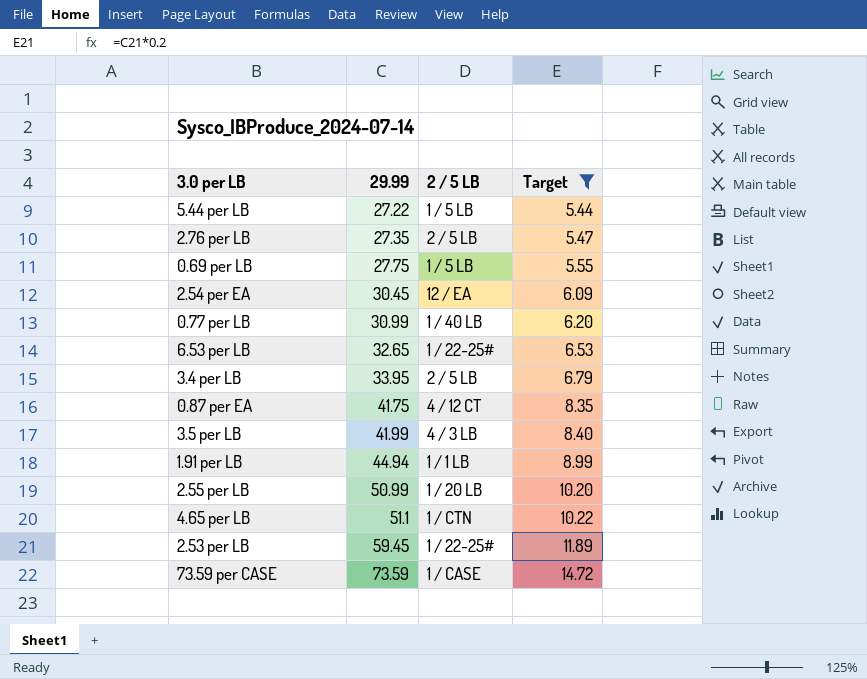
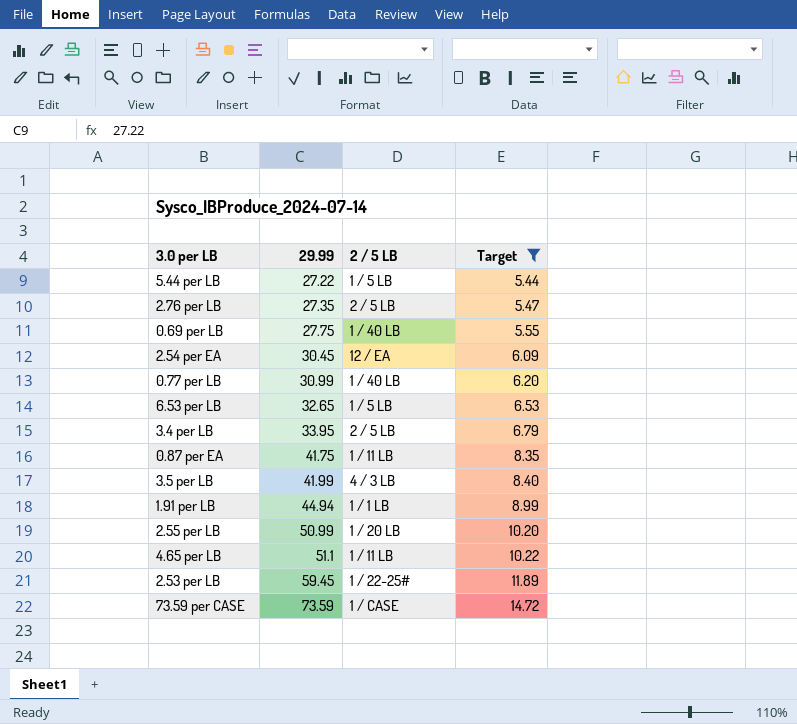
0.69 per LB | 2 / 5 LB: 1 / 5 LB -> 1 / 40 LB
6.53 per LB | 2 / 5 LB: 1 / 22-25# -> 1 / 5 LB
0.87 per EA | 2 / 5 LB: 4 / 12 CT -> 1 / 11 LB
4.65 per LB | 2 / 5 LB: 1 / CTN -> 1 / 11 LB

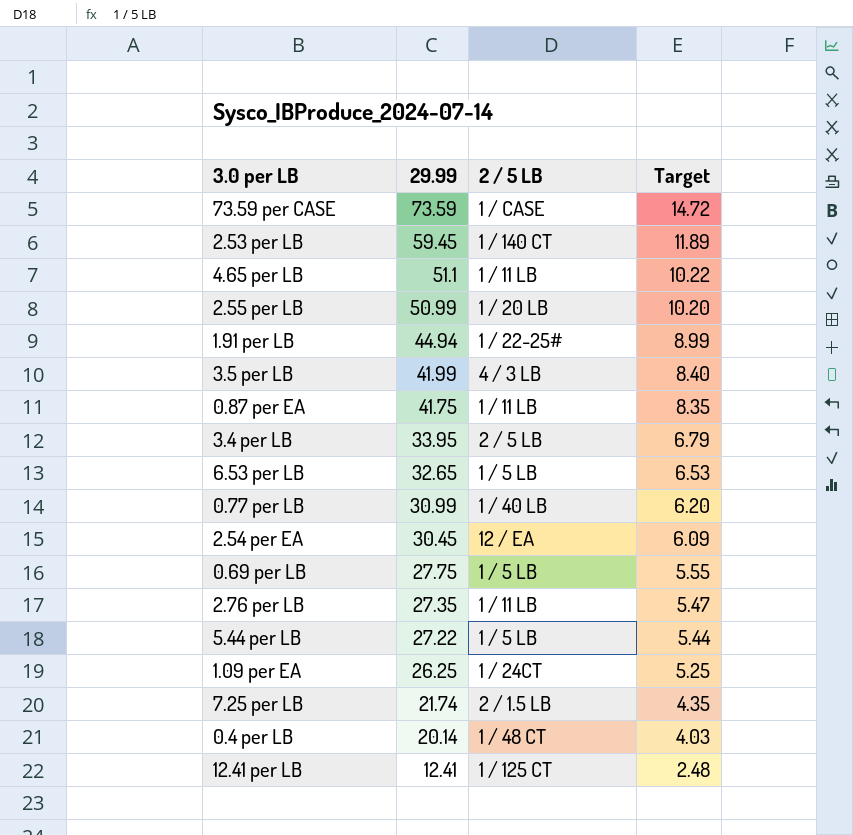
filter: Target >= 5.44 -> none
row order: 29.99 ascending -> 29.99 descending
2.53 per LB | 2 / 5 LB: 1 / 22-25# -> 1 / 140 CT
1.91 per LB | 2 / 5 LB: 1 / 1 LB -> 1 / 22-25#
0.69 per LB | 2 / 5 LB: 1 / 40 LB -> 1 / 5 LB
2.76 per LB | 2 / 5 LB: 2 / 5 LB -> 1 / 11 LB

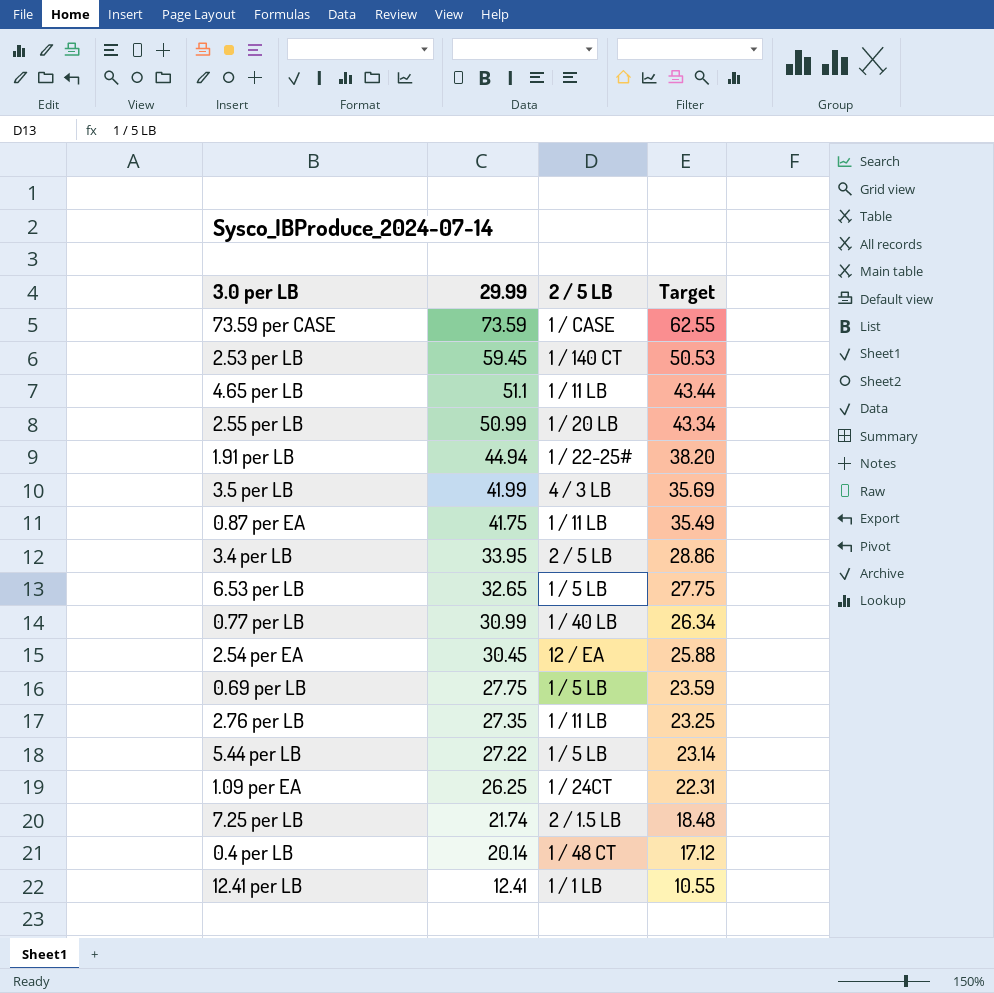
column Target | formula: [29.99] * 0.2 -> [29.99] * 0.85
12.41 per LB | 2 / 5 LB: 1 / 125 CT -> 1 / 1 LB

